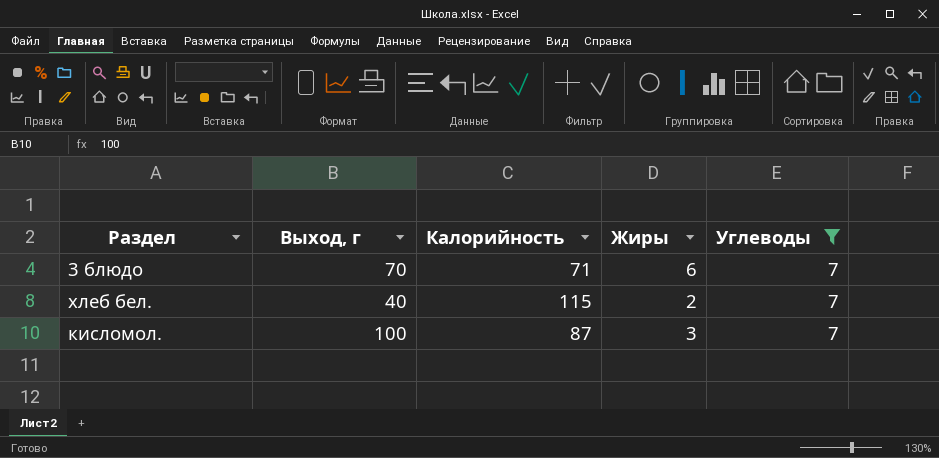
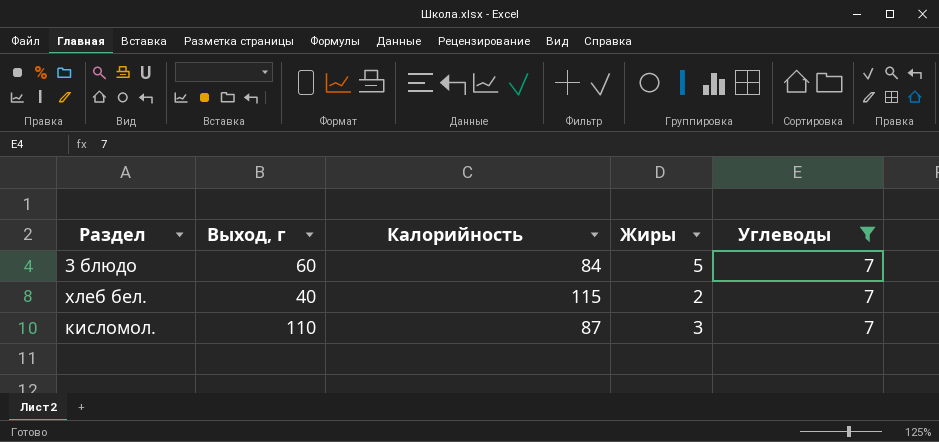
3 блюдо | Выход, г: 70 -> 60
3 блюдо | Калорийность: 71 -> 84
3 блюдо | Жиры: 6 -> 5
кисломол. | Выход, г: 100 -> 110

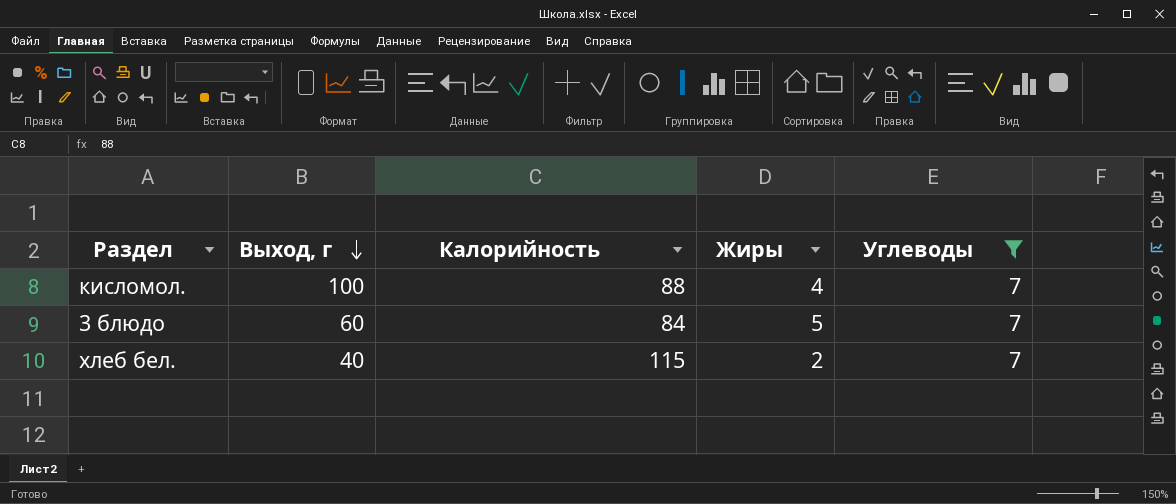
row order: none -> Выход, г descending
кисломол. | Выход, г: 110 -> 100
кисломол. | Калорийность: 87 -> 88
кисломол. | Жиры: 3 -> 4

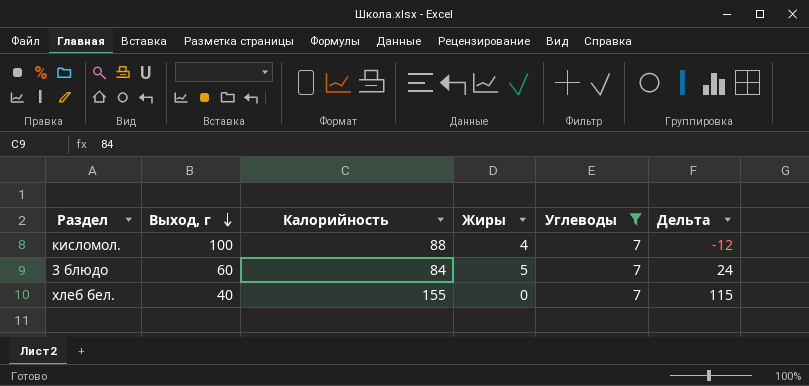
column Дельта | formula: none -> [Калорийность] - [Выход, г]
хлеб бел. | Калорийность: 115 -> 155
хлеб бел. | Жиры: 2 -> 0

